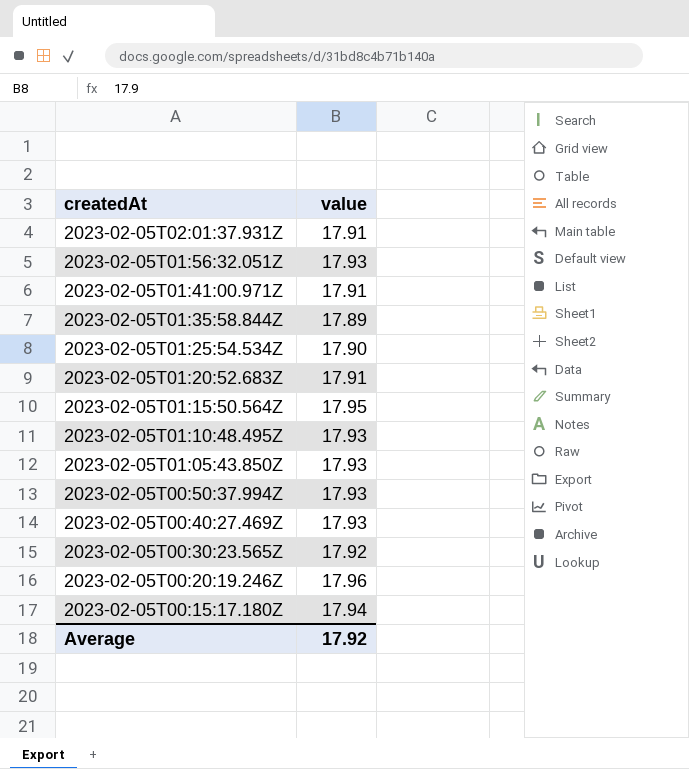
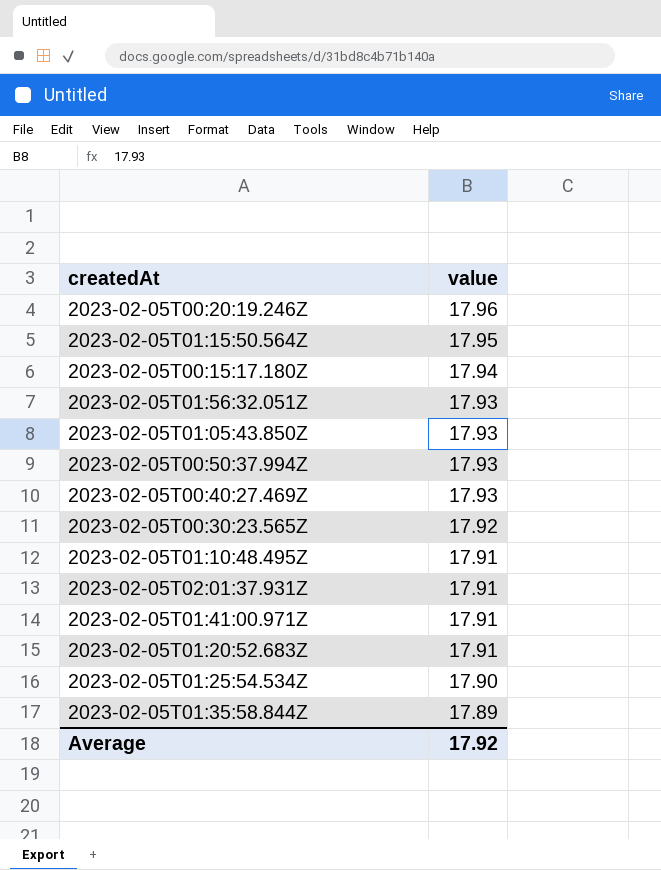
row order: createdAt descending -> value descending
2023-02-05T01:10:48.495Z | value: 17.93 -> 17.91

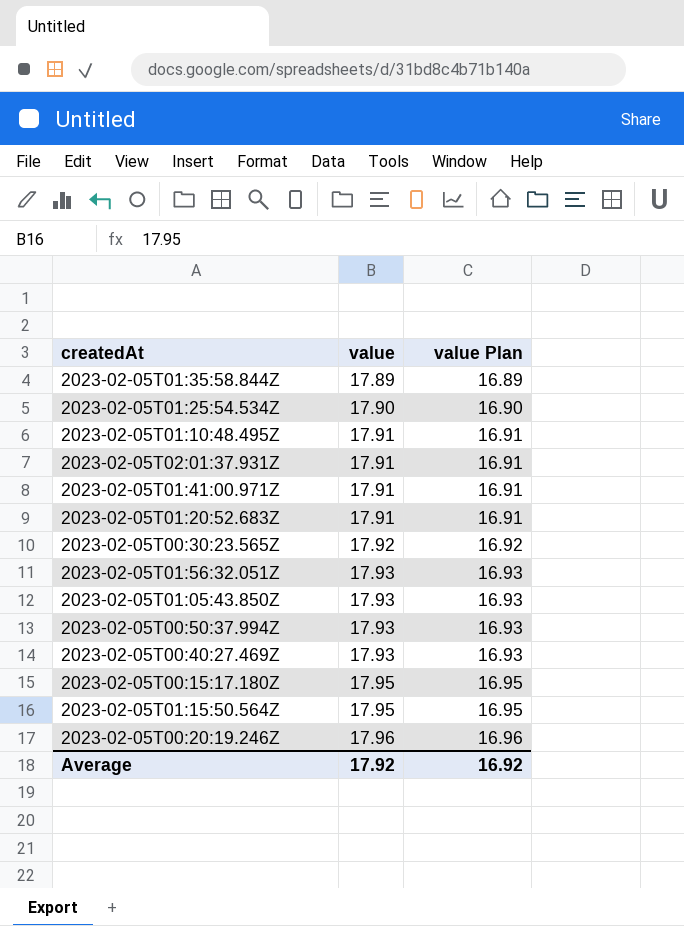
row order: value descending -> value ascending
column value Plan | formula: none -> [value] - 1
2023-02-05T00:15:17.180Z | value: 17.94 -> 17.95

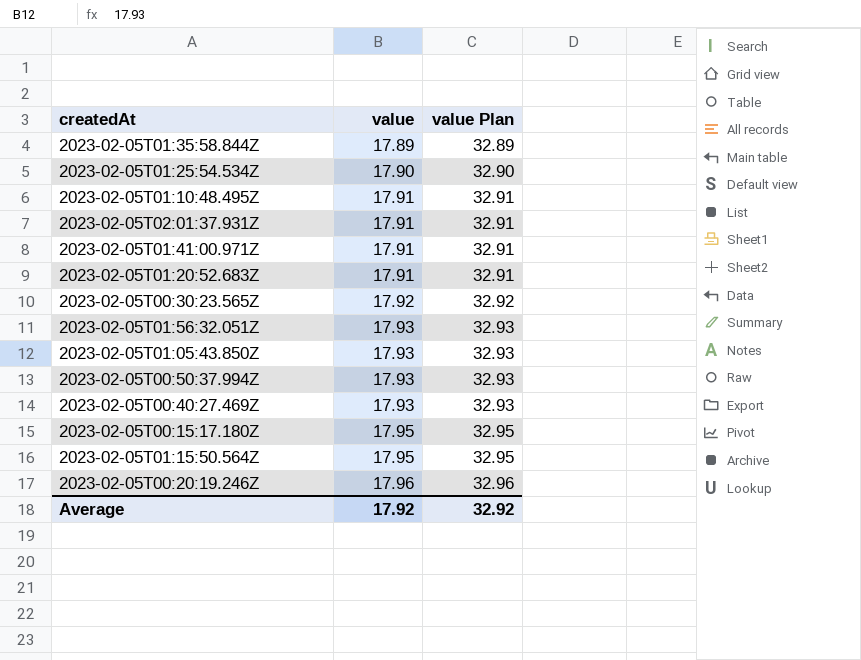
column value Plan | formula: [value] - 1 -> [value] + 15
Average | value Plan: 16.92 -> 32.92

